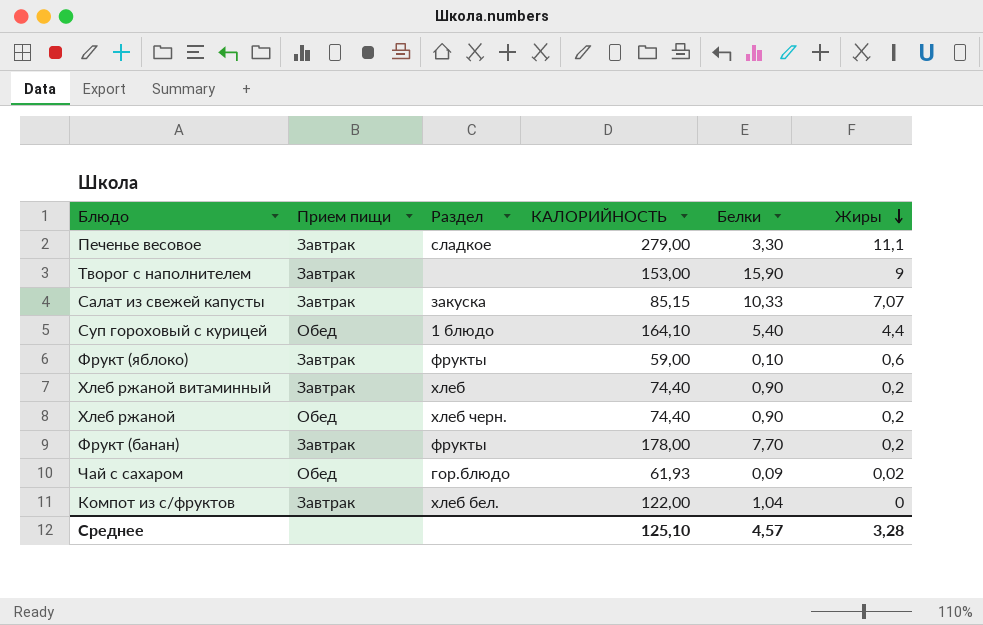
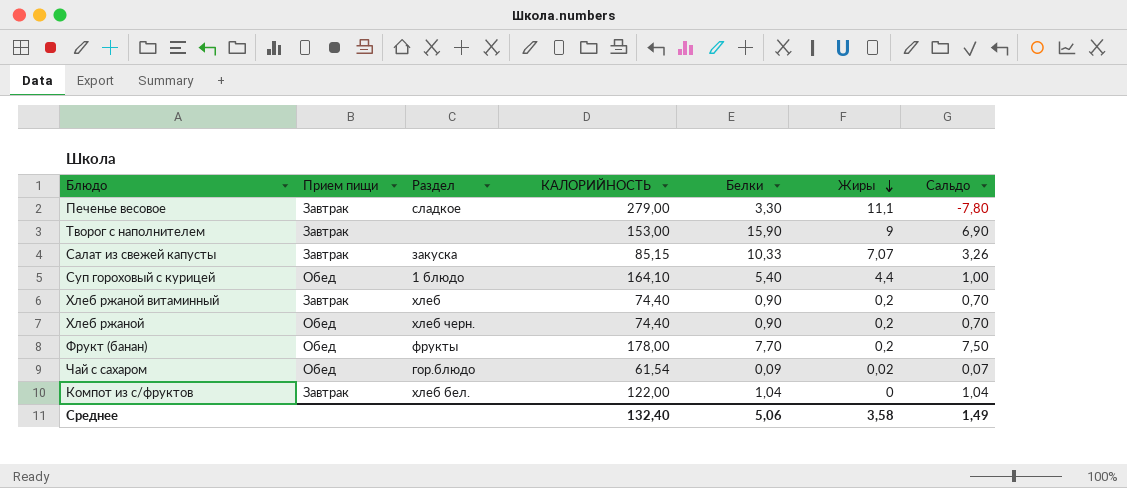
column Сальдо | formula: none -> [Белки] - [Жиры]
row Фрукт (яблоко): Завтрак | фрукты | 59,00 | 0,10 | 0,6 -> none
Фрукт (банан) | Прием пищи: Завтрак -> Обед
Чай с сахаром | КАЛОРИЙНОСТЬ: 61,93 -> 61,54
Среднее | КАЛОРИЙНОСТЬ: 125,10 -> 132,40
Среднее | Белки: 4,57 -> 5,06
Среднее | Жиры: 3,28 -> 3,58

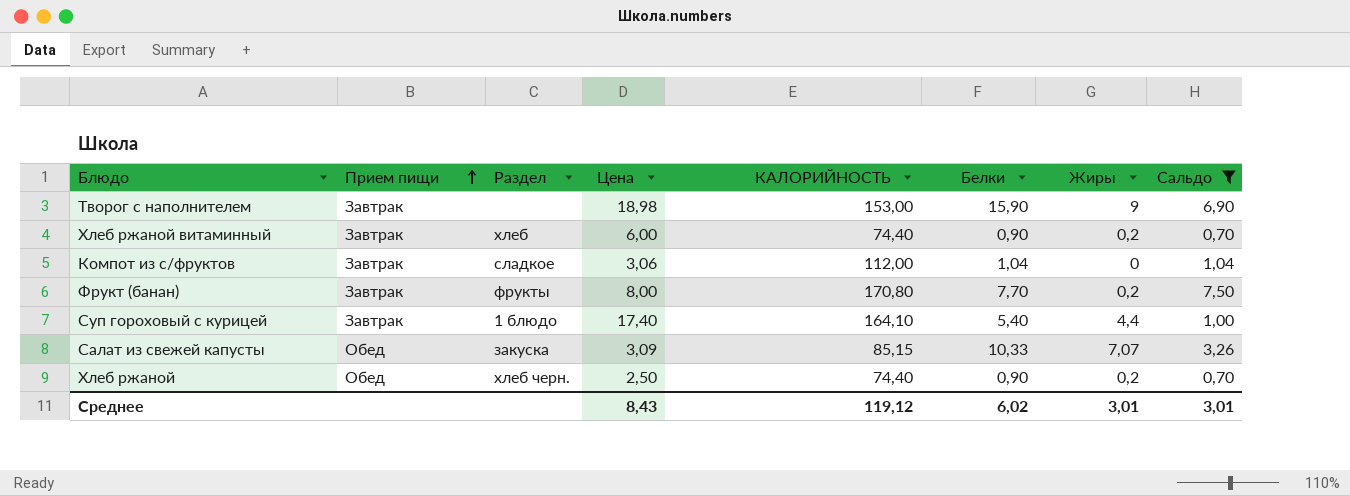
filter: none -> Сальдо >= 0,70
row order: Жиры descending -> Прием пищи ascending
column Цена | position: none -> 4
Компот из с/фруктов | Раздел: хлеб бел. -> сладкое
Компот из с/фруктов | КАЛОРИЙНОСТЬ: 122,00 -> 112,00
Фрукт (банан) | Прием пищи: Обед -> Завтрак
Фрукт (банан) | КАЛОРИЙНОСТЬ: 178,00 -> 170,80
Суп гороховый с курицей | Прием пищи: Обед -> Завтрак
Салат из свежей капусты | Прием пищи: Завтрак -> Обед
Среднее | КАЛОРИЙНОСТЬ: 132,40 -> 119,12
Среднее | Белки: 5,06 -> 6,02
Среднее | Жиры: 3,58 -> 3,01
Среднее | Сальдо: 1,49 -> 3,01

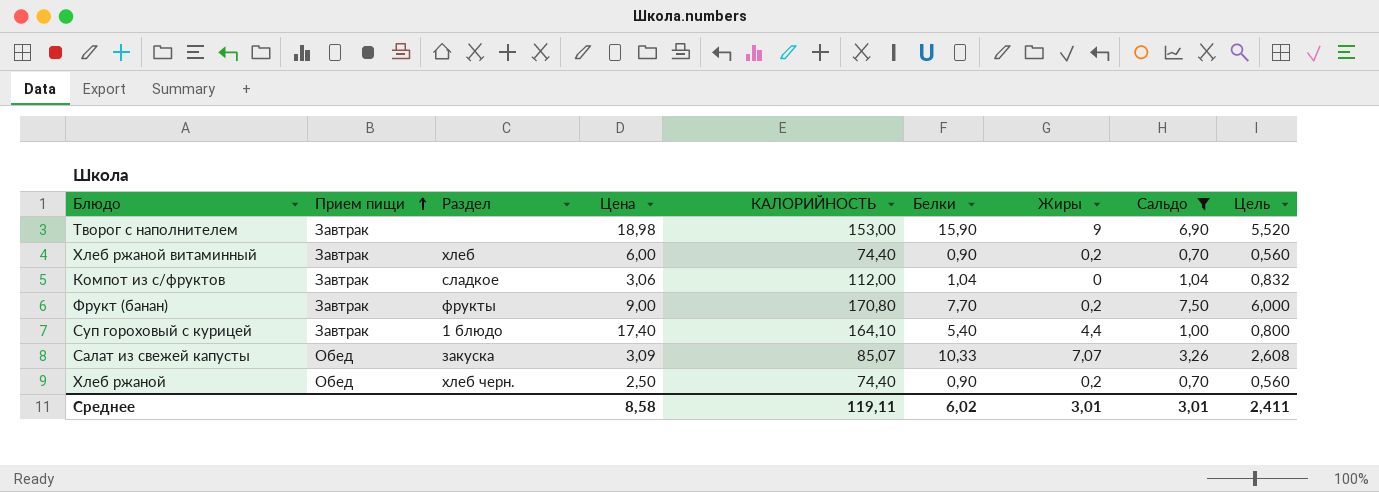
column Цель | formula: none -> [Сальдо] * 0,8
Фрукт (банан) | Цена: 8,00 -> 9,00
Салат из свежей капусты | КАЛОРИЙНОСТЬ: 85,15 -> 85,07
Среднее | Цена: 8,43 -> 8,58
Среднее | КАЛОРИЙНОСТЬ: 119,12 -> 119,11

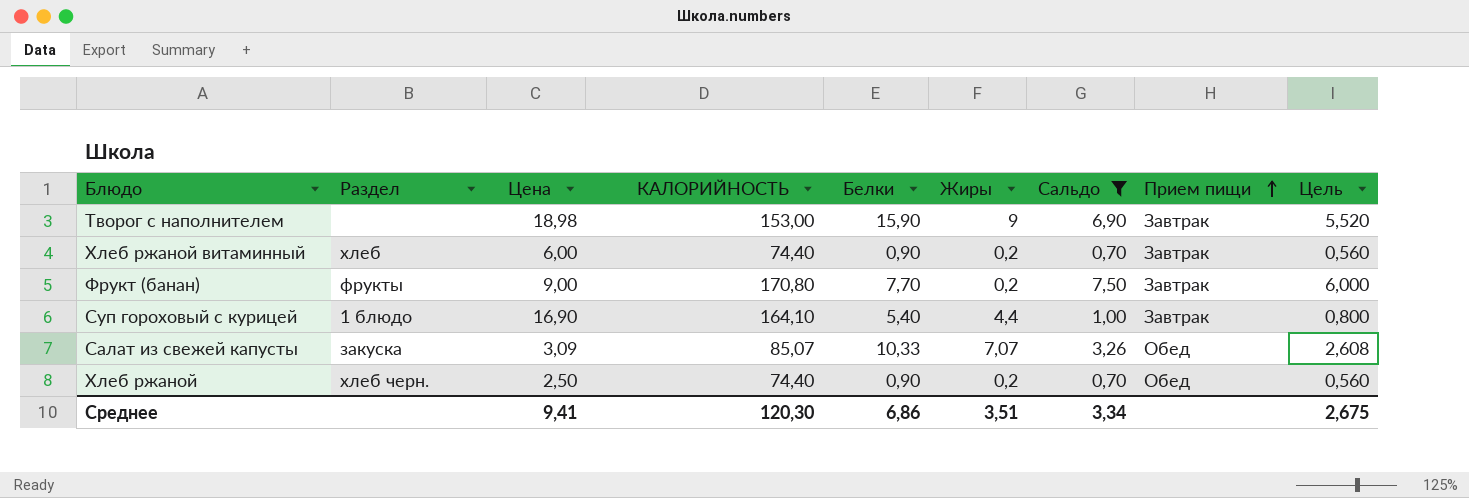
column Прием пищи | position: 2 -> 8
row Компот из с/фруктов: Завтрак | сладкое | 3,06 | 112,00 | 1,04 | 0 | 1,04 | 0,832 -> none
Суп гороховый с курицей | Цена: 17,40 -> 16,90
Среднее | Цена: 8,58 -> 9,41
Среднее | КАЛОРИЙНОСТЬ: 119,11 -> 120,30
Среднее | Белки: 6,02 -> 6,86
Среднее | Жиры: 3,01 -> 3,51
Среднее | Сальдо: 3,01 -> 3,34
Среднее | Цель: 2,411 -> 2,675

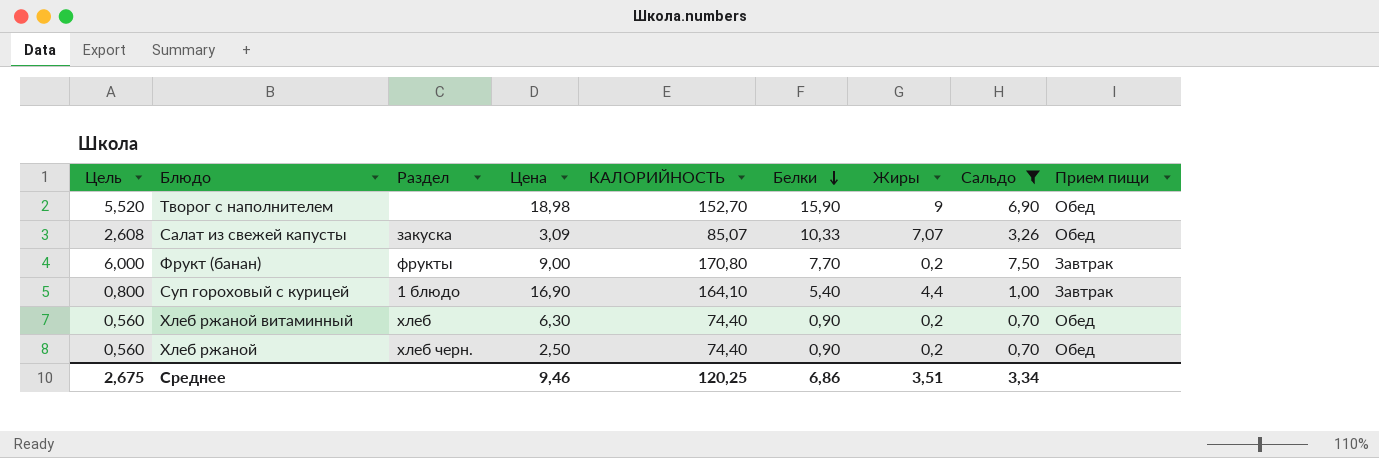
row order: Прием пищи ascending -> Белки descending
column Цель | position: 9 -> 1
Творог с наполнителем | КАЛОРИЙНОСТЬ: 153,00 -> 152,70
Творог с наполнителем | Прием пищи: Завтрак -> Обед
Хлеб ржаной витаминный | Цена: 6,00 -> 6,30
Хлеб ржаной витаминный | Прием пищи: Завтрак -> Обед
Среднее | Цена: 9,41 -> 9,46
Среднее | КАЛОРИЙНОСТЬ: 120,30 -> 120,25

